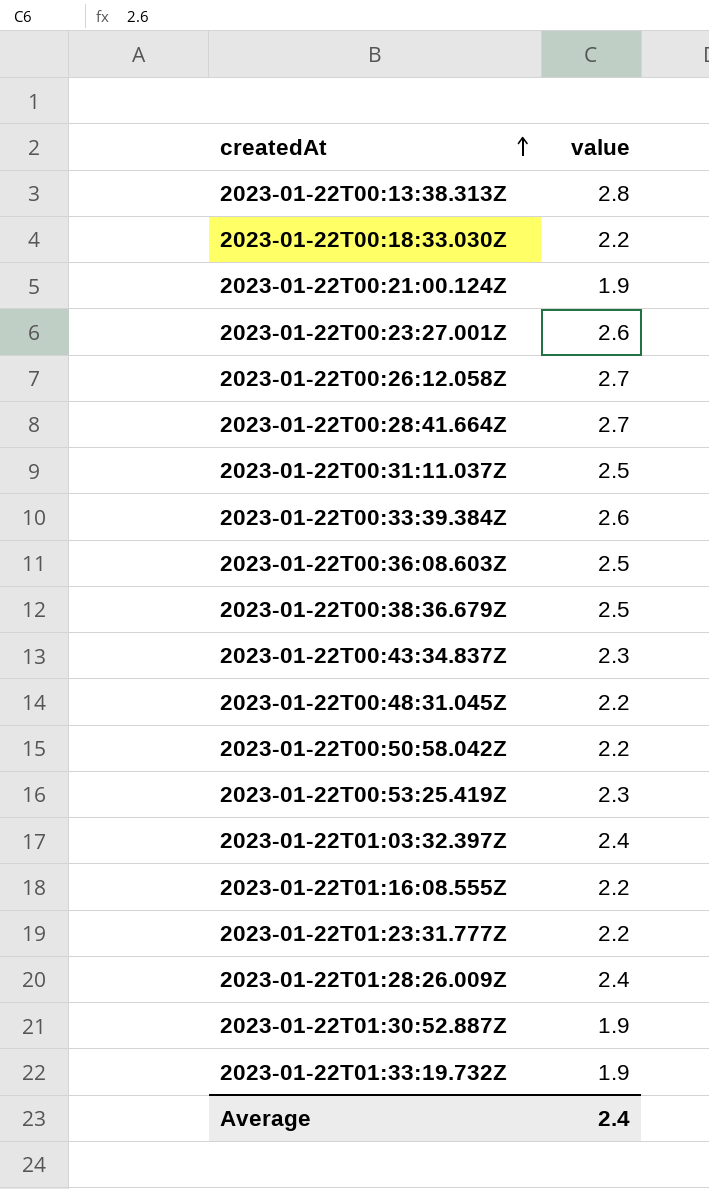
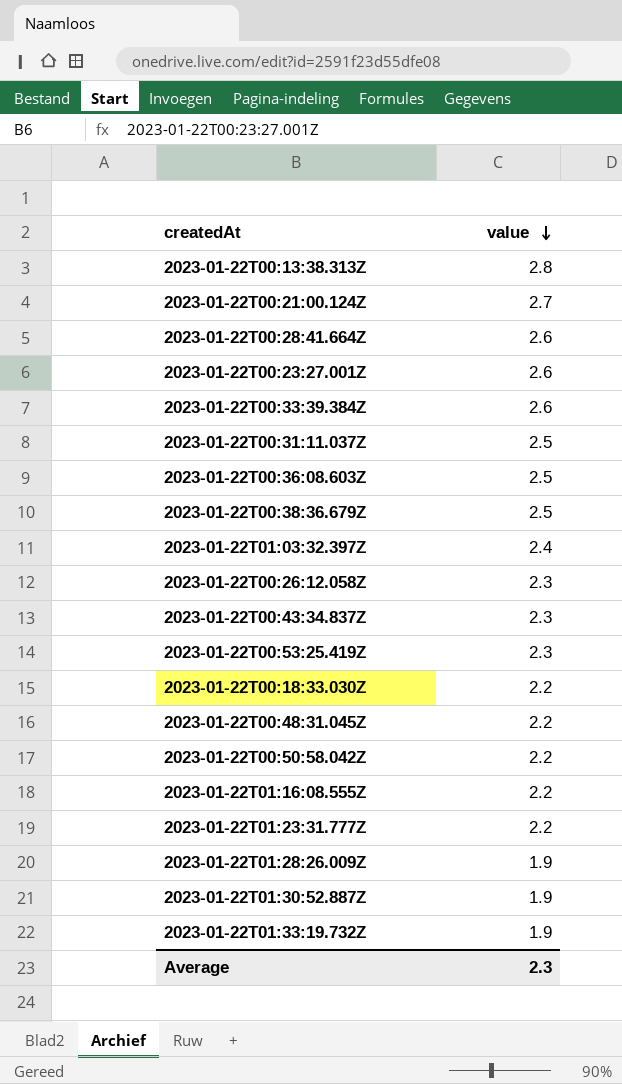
row order: createdAt ascending -> value descending
2023-01-22T00:21:00.124Z | value: 1.9 -> 2.7
2023-01-22T00:28:41.664Z | value: 2.7 -> 2.6
2023-01-22T00:26:12.058Z | value: 2.7 -> 2.3
2023-01-22T01:28:26.009Z | value: 2.4 -> 1.9
Average | value: 2.4 -> 2.3

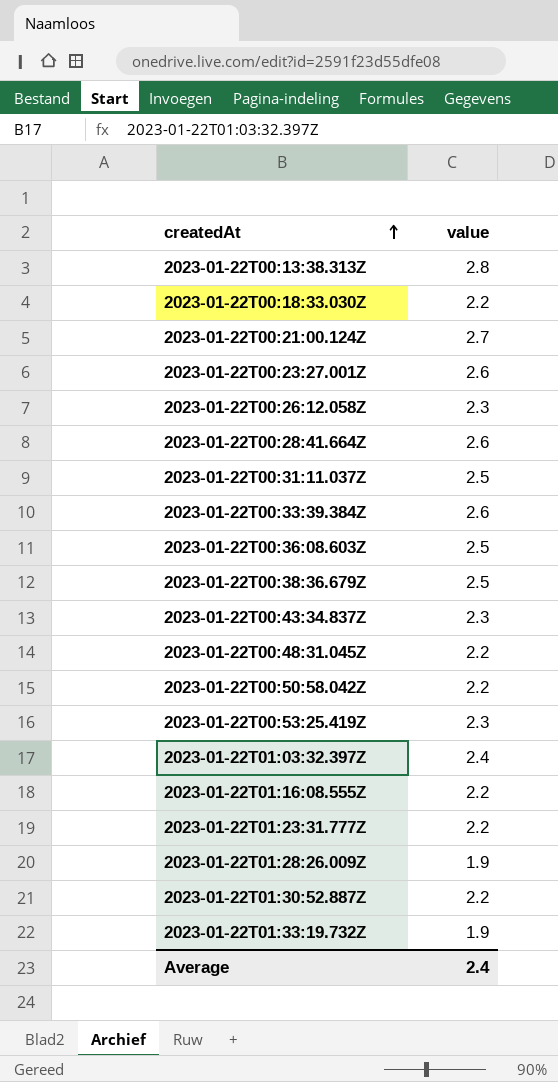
row order: value descending -> createdAt ascending
2023-01-22T01:30:52.887Z | value: 1.9 -> 2.2
Average | value: 2.3 -> 2.4

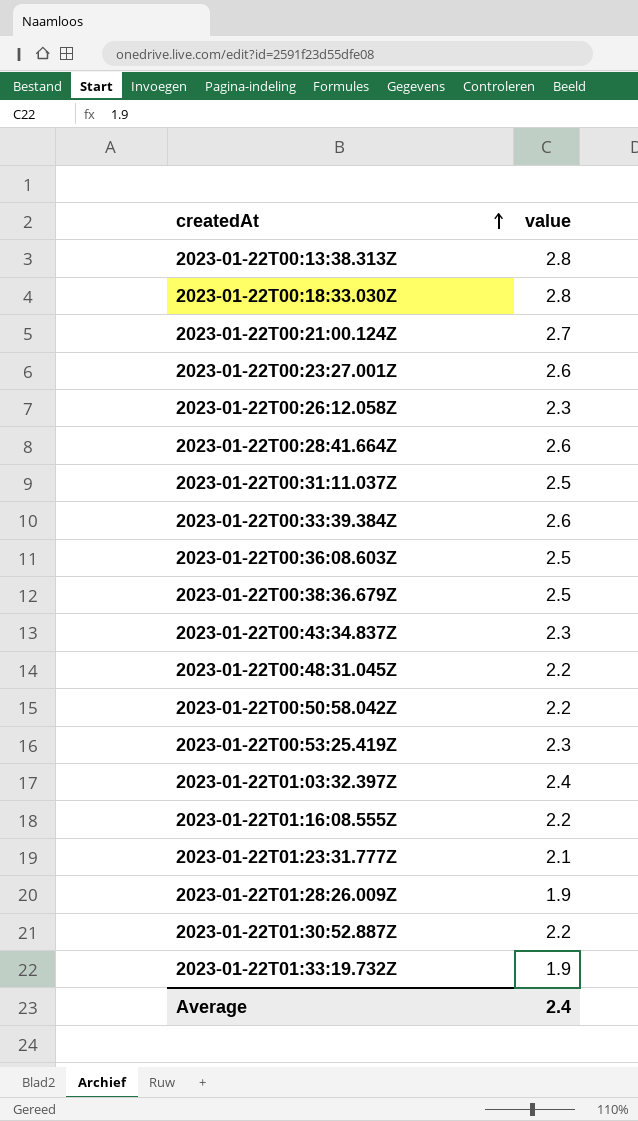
2023-01-22T00:18:33.030Z | value: 2.2 -> 2.8
2023-01-22T01:23:31.777Z | value: 2.2 -> 2.1

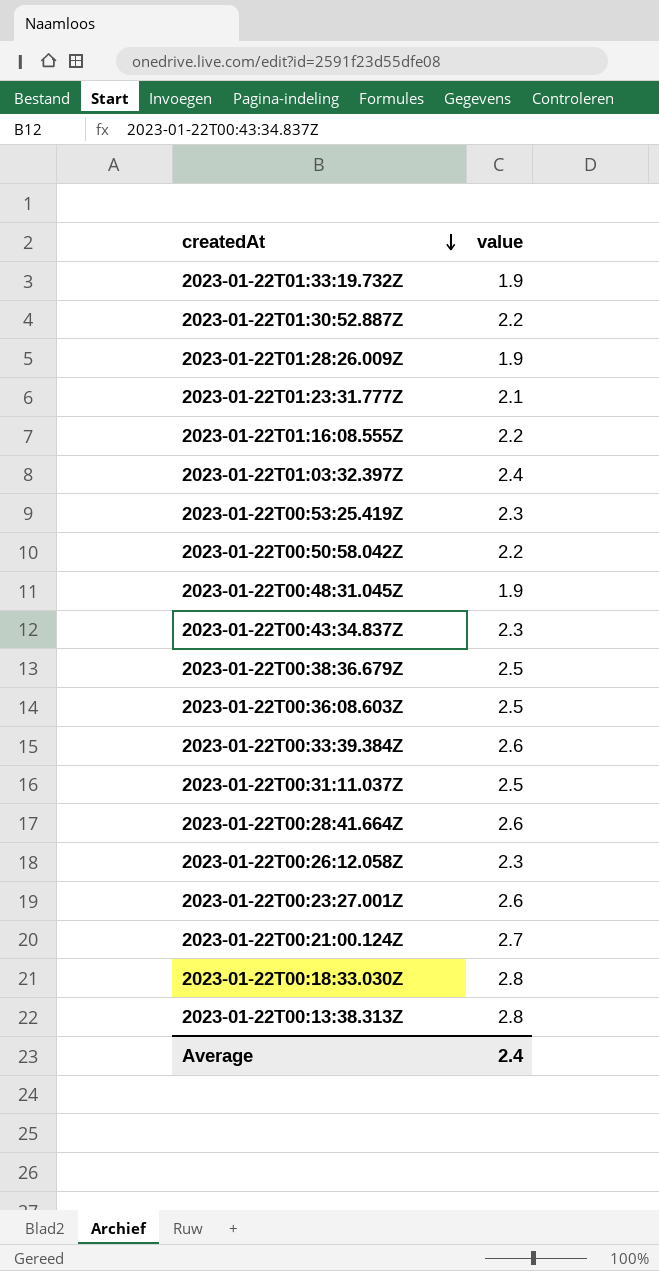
row order: createdAt ascending -> createdAt descending
2023-01-22T00:48:31.045Z | value: 2.2 -> 1.9

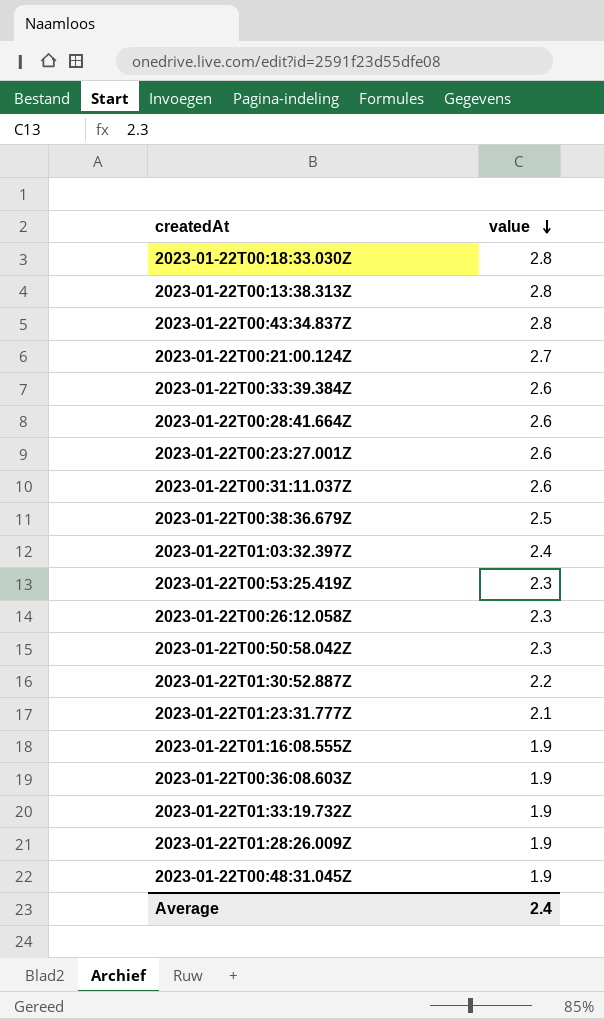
row order: createdAt descending -> value descending
2023-01-22T00:43:34.837Z | value: 2.3 -> 2.8
2023-01-22T00:31:11.037Z | value: 2.5 -> 2.6
2023-01-22T00:50:58.042Z | value: 2.2 -> 2.3
2023-01-22T01:16:08.555Z | value: 2.2 -> 1.9
2023-01-22T00:36:08.603Z | value: 2.5 -> 1.9

